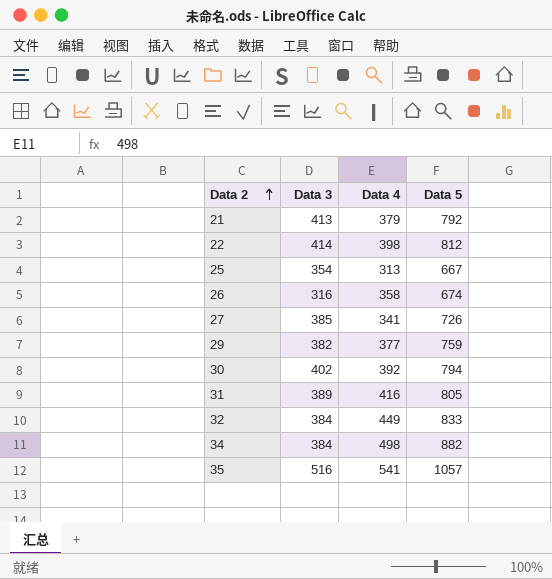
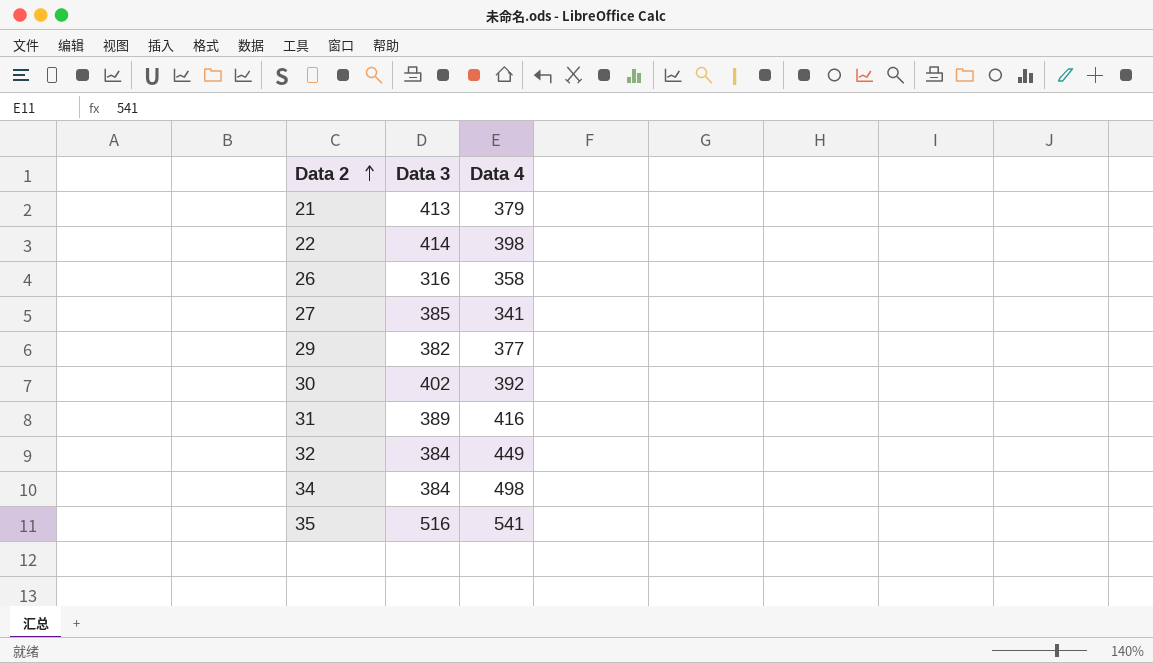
column Data 5 | formula: [Data 3] + [Data 4] -> none
row 25: 354 | 313 | 667 -> none

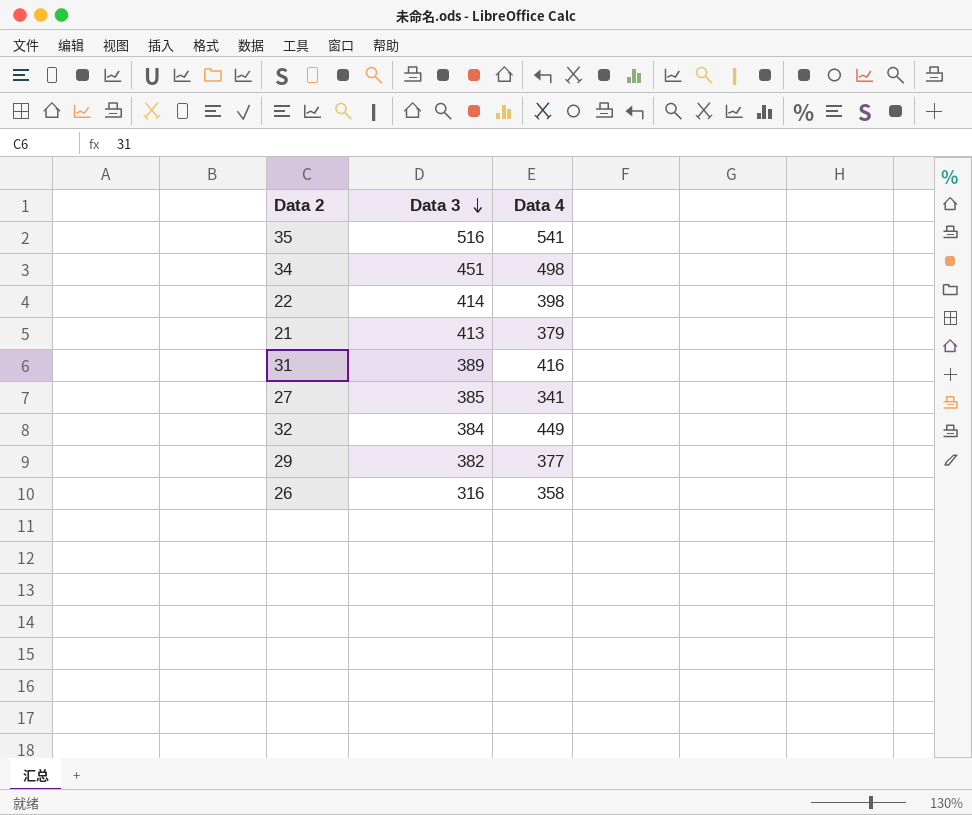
row order: Data 2 ascending -> Data 3 descending
row 30: 402 | 392 -> none
34 | Data 3: 384 -> 451

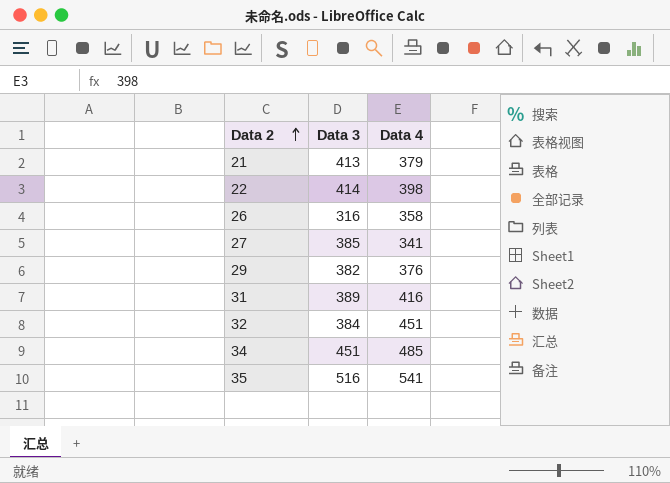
row order: Data 3 descending -> Data 2 ascending
29 | Data 4: 377 -> 376
32 | Data 4: 449 -> 451
34 | Data 4: 498 -> 485

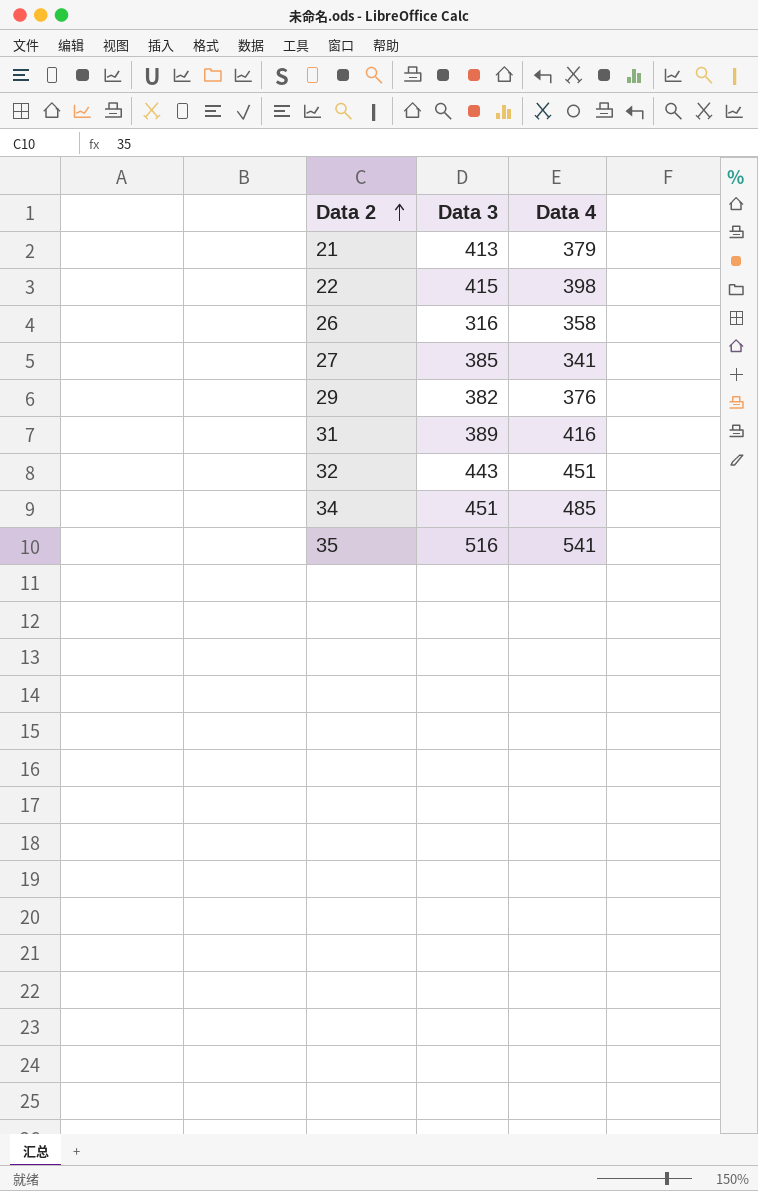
22 | Data 3: 414 -> 415
32 | Data 3: 384 -> 443

